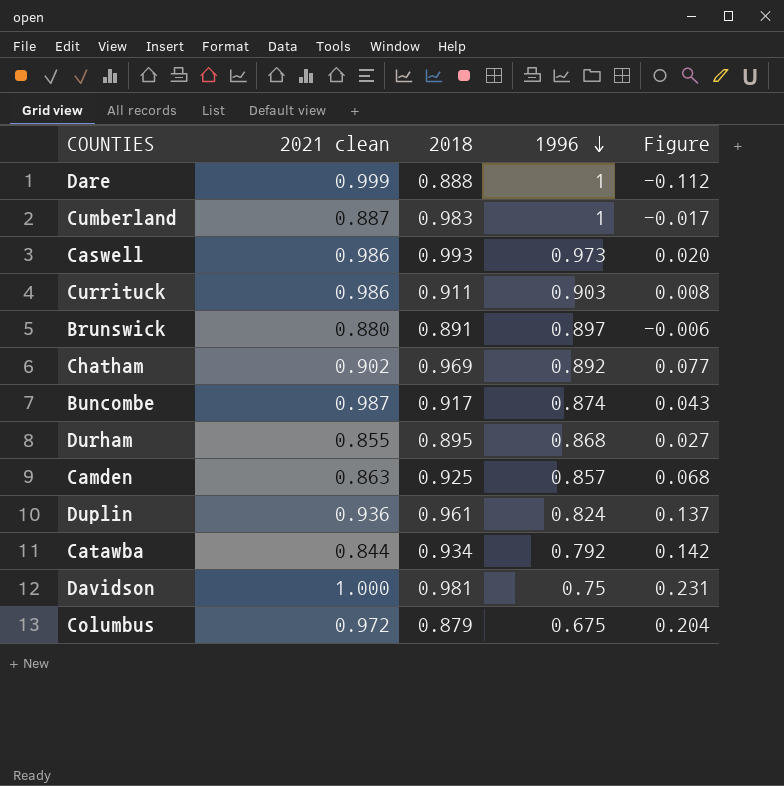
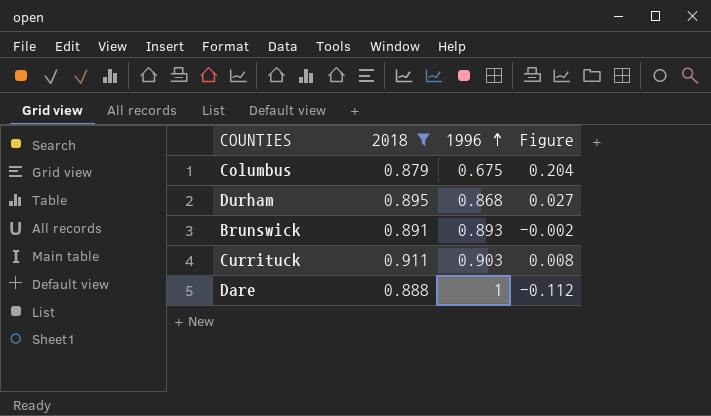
filter: none -> 2018 <= 0.911
row order: 1996 descending -> 1996 ascending
column 2021 clean | position: 2 -> none
Brunswick | 1996: 0.897 -> 0.893
Brunswick | Figure: -0.006 -> -0.002

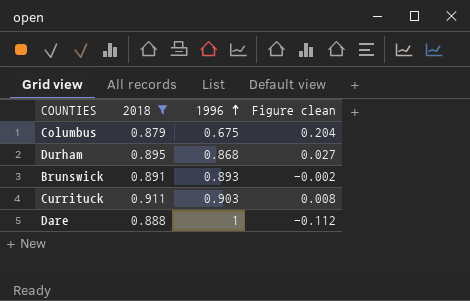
column name: Figure -> Figure clean

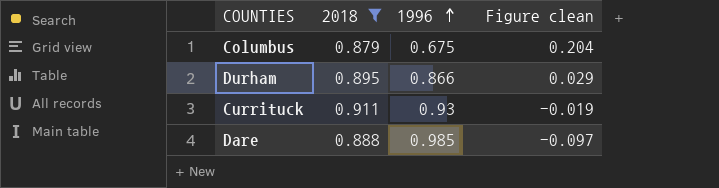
row Brunswick: 0.891 | 0.893 | -0.002 -> none
Durham | 1996: 0.868 -> 0.866
Durham | Figure clean: 0.027 -> 0.029
Currituck | 1996: 0.903 -> 0.93
Currituck | Figure clean: 0.008 -> -0.019
Dare | 1996: 1 -> 0.985
Dare | Figure clean: -0.112 -> -0.097

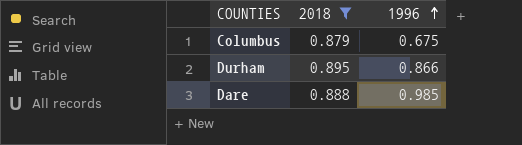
column Figure clean | formula: [2018] - [1996] -> none
row Currituck: 0.911 | 0.93 | -0.019 -> none

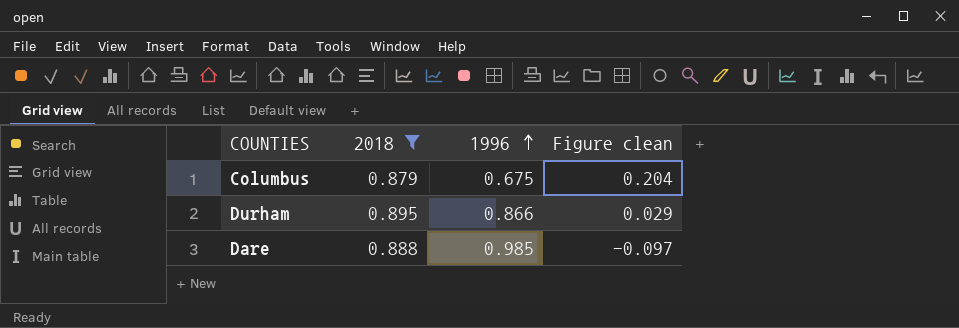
column Figure clean | formula: none -> [2018] - [1996]

